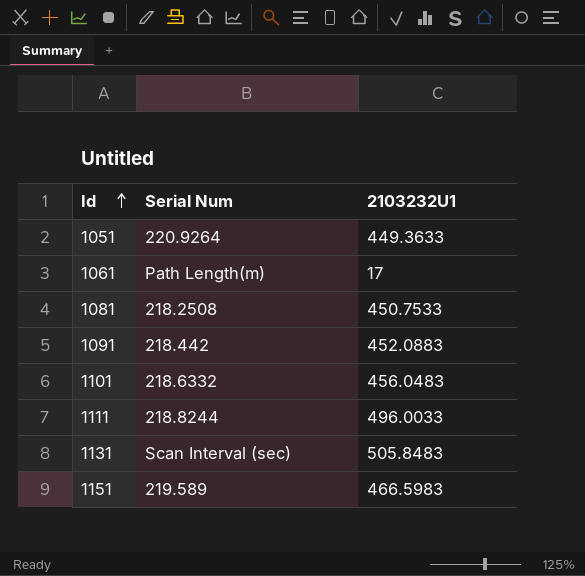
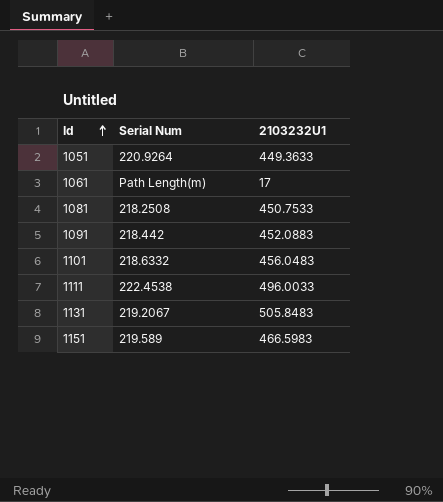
1111 | Serial Num: 218.8244 -> 222.4538
1131 | Serial Num: Scan Interval (sec) -> 219.2067

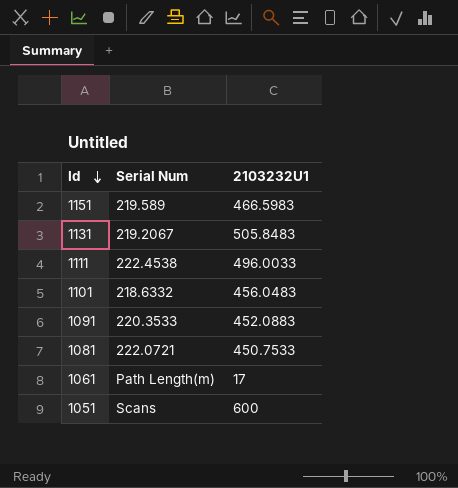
row order: Id ascending -> Id descending
1091 | Serial Num: 218.442 -> 220.3533
1081 | Serial Num: 218.2508 -> 222.0721
1051 | Serial Num: 220.9264 -> Scans
1051 | 2103232U1: 449.3633 -> 600

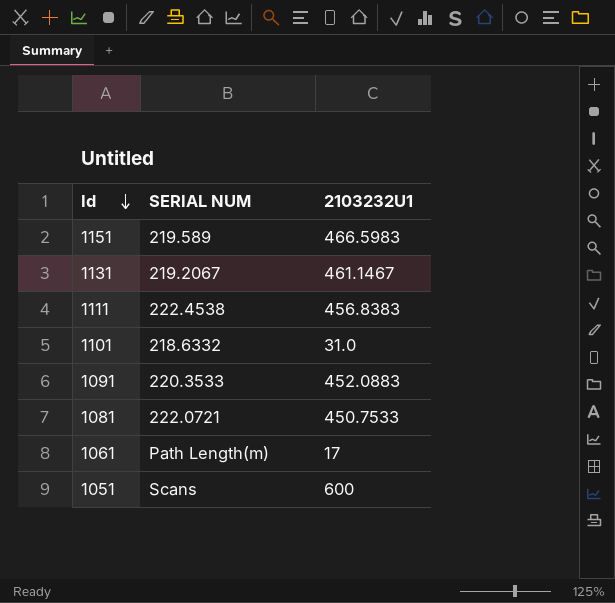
column name: Serial Num -> SERIAL NUM
1131 | 2103232U1: 505.8483 -> 461.1467
1111 | 2103232U1: 496.0033 -> 456.8383
1101 | 2103232U1: 456.0483 -> 31.0

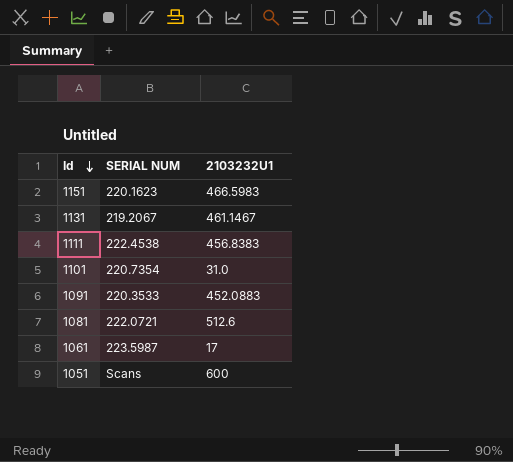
1151 | SERIAL NUM: 219.589 -> 220.1623
1101 | SERIAL NUM: 218.6332 -> 220.7354
1081 | 2103232U1: 450.7533 -> 512.6
1061 | SERIAL NUM: Path Length(m) -> 223.5987

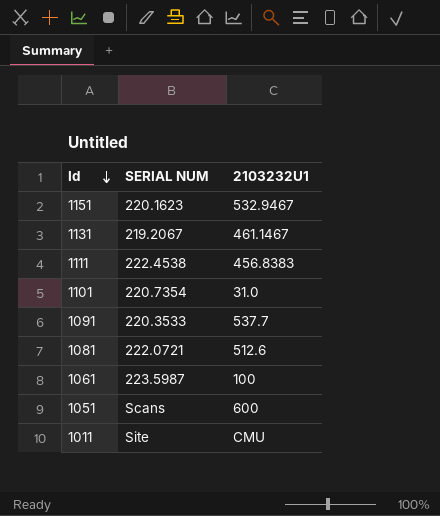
1151 | 2103232U1: 466.5983 -> 532.9467
1091 | 2103232U1: 452.0883 -> 537.7
1061 | 2103232U1: 17 -> 100
row 1011: none -> Site | CMU

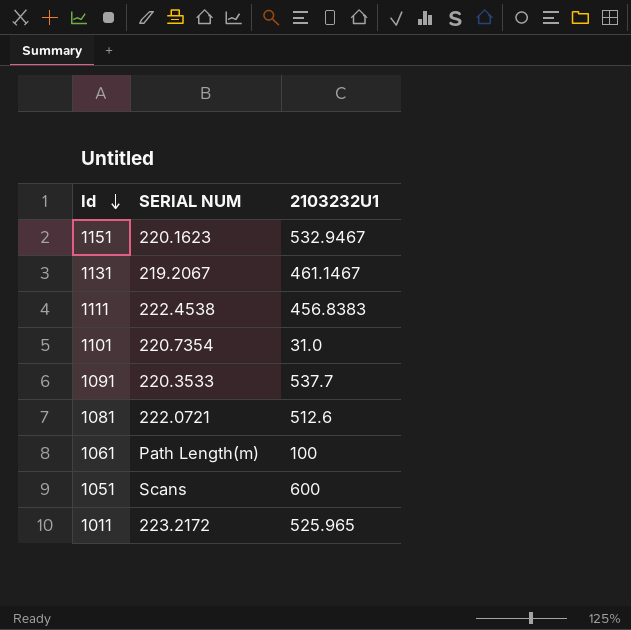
1061 | SERIAL NUM: 223.5987 -> Path Length(m)
1011 | SERIAL NUM: Site -> 223.2172
1011 | 2103232U1: CMU -> 525.965

